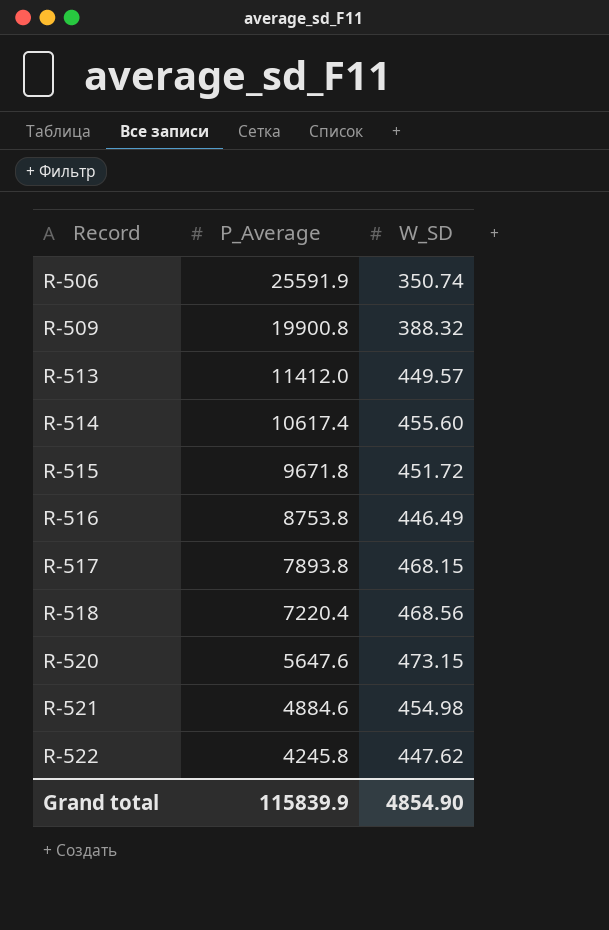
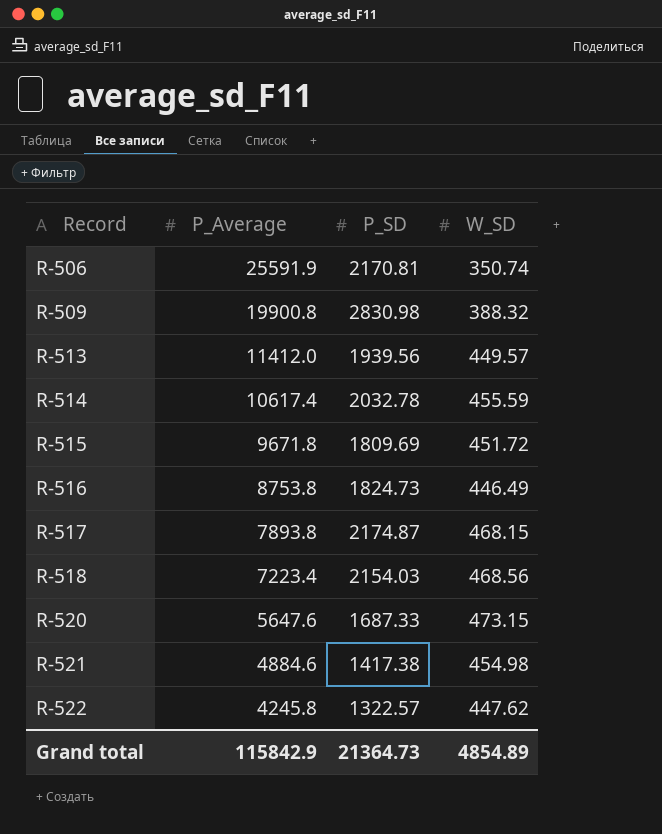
column P_SD | position: none -> 3
R-514 | W_SD: 455.60 -> 455.59
R-518 | P_Average: 7220.4 -> 7223.4
Grand total | P_Average: 115839.9 -> 115842.9
Grand total | W_SD: 4854.90 -> 4854.89

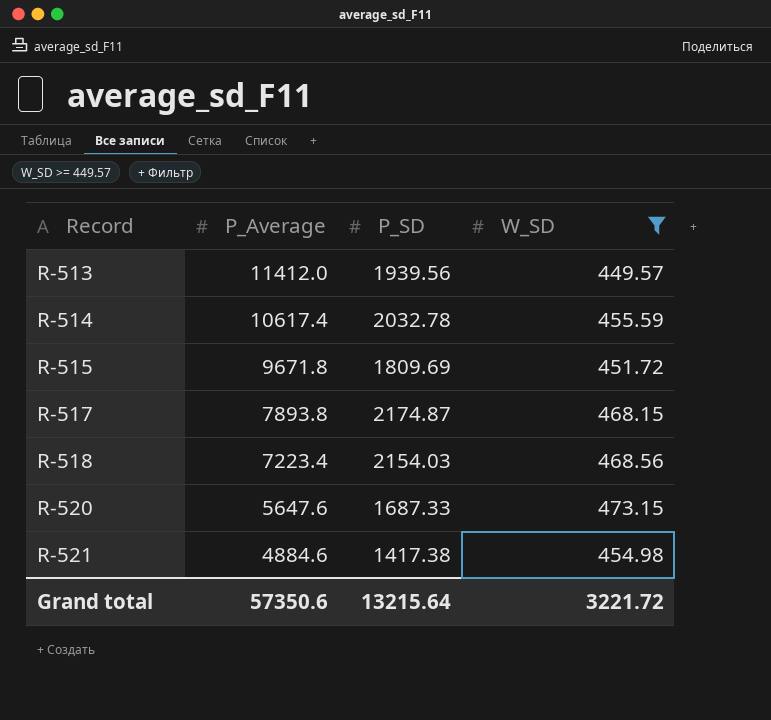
filter: none -> W_SD >= 449.57
Grand total | P_Average: 115842.9 -> 57350.6
Grand total | P_SD: 21364.73 -> 13215.64
Grand total | W_SD: 4854.89 -> 3221.72

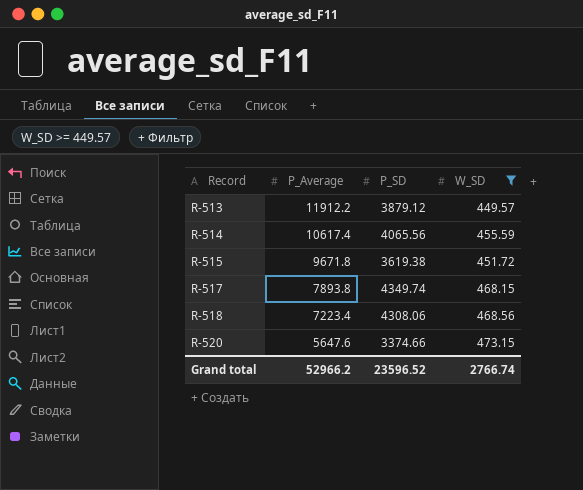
row R-521: 4884.6 | 1417.38 | 454.98 -> none
R-513 | P_Average: 11412.0 -> 11912.2
R-513 | P_SD: 1939.56 -> 3879.12
R-514 | P_SD: 2032.78 -> 4065.56
R-515 | P_SD: 1809.69 -> 3619.38
R-517 | P_SD: 2174.87 -> 4349.74
R-518 | P_SD: 2154.03 -> 4308.06
R-520 | P_SD: 1687.33 -> 3374.66
Grand total | P_Average: 57350.6 -> 52966.2
Grand total | P_SD: 13215.64 -> 23596.52
Grand total | W_SD: 3221.72 -> 2766.74

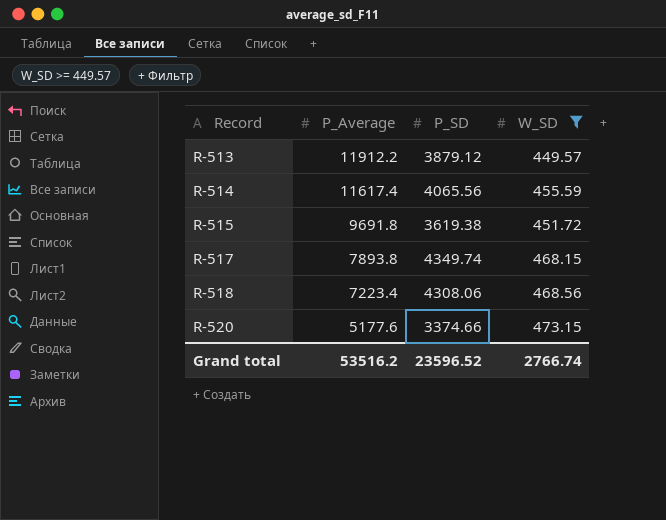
R-514 | P_Average: 10617.4 -> 11617.4
R-515 | P_Average: 9671.8 -> 9691.8
R-520 | P_Average: 5647.6 -> 5177.6
Grand total | P_Average: 52966.2 -> 53516.2

